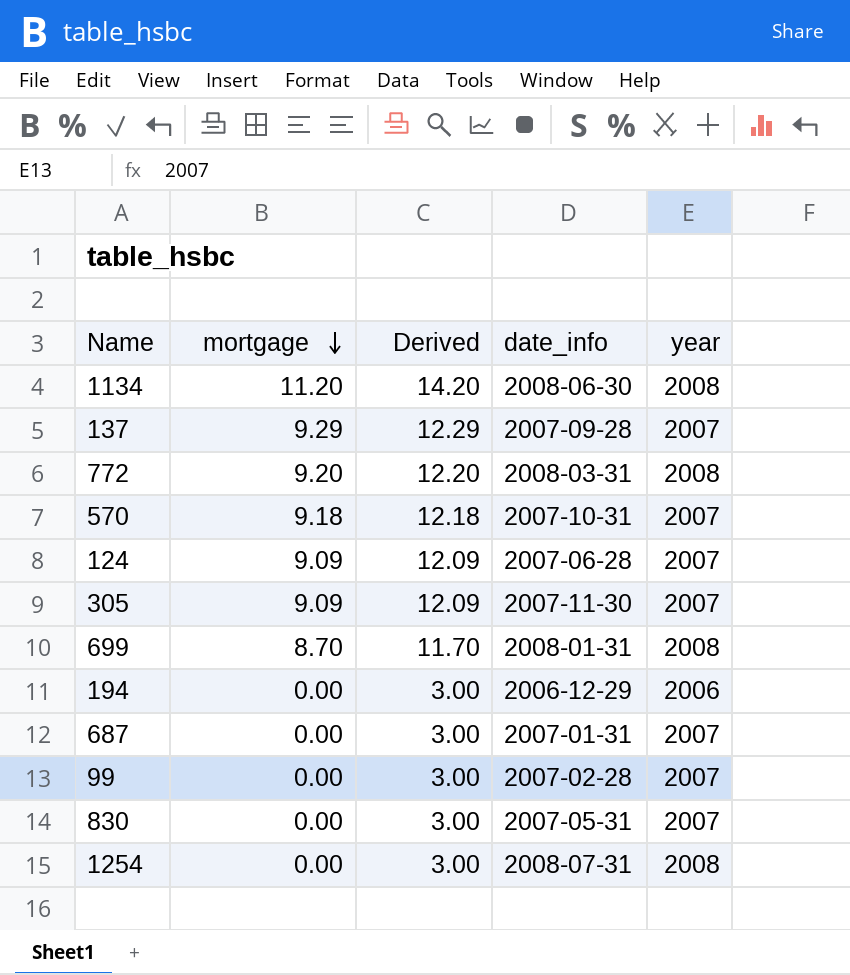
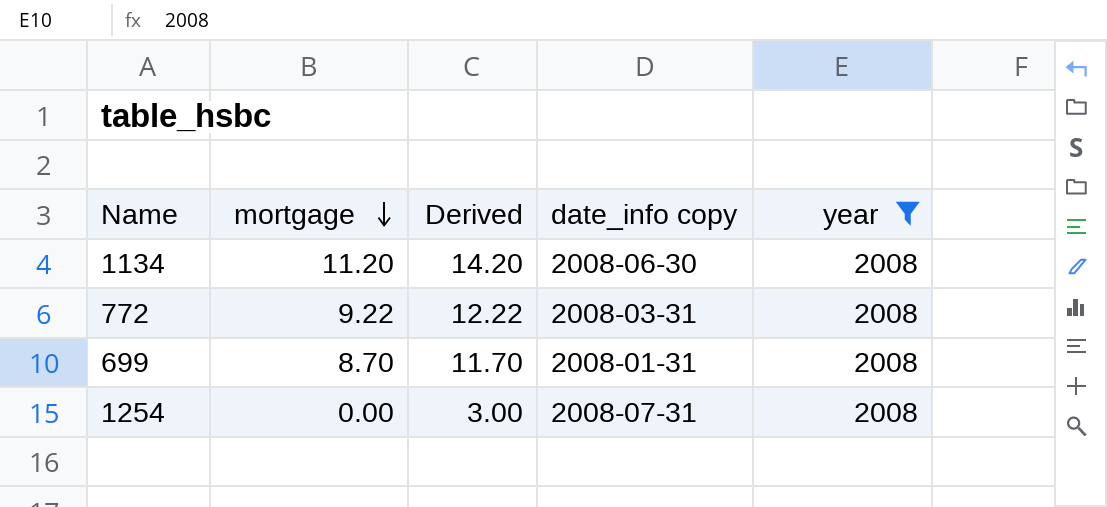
filter: none -> year = 2008
column name: date_info -> date_info copy
772 | mortgage: 9.20 -> 9.22
772 | Derived: 12.20 -> 12.22

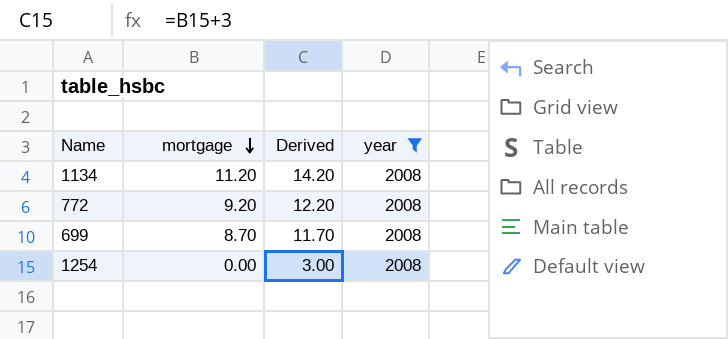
column date_info copy | position: 4 -> none
772 | mortgage: 9.22 -> 9.20
772 | Derived: 12.22 -> 12.20

